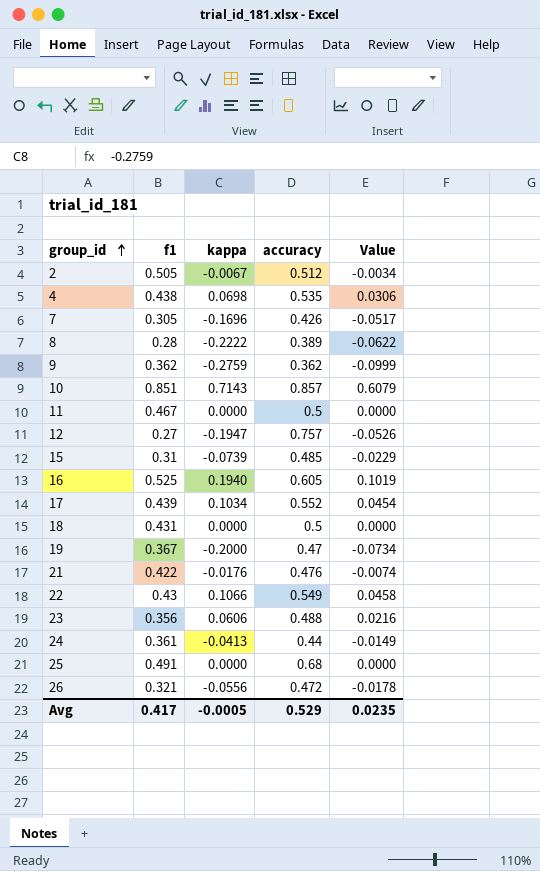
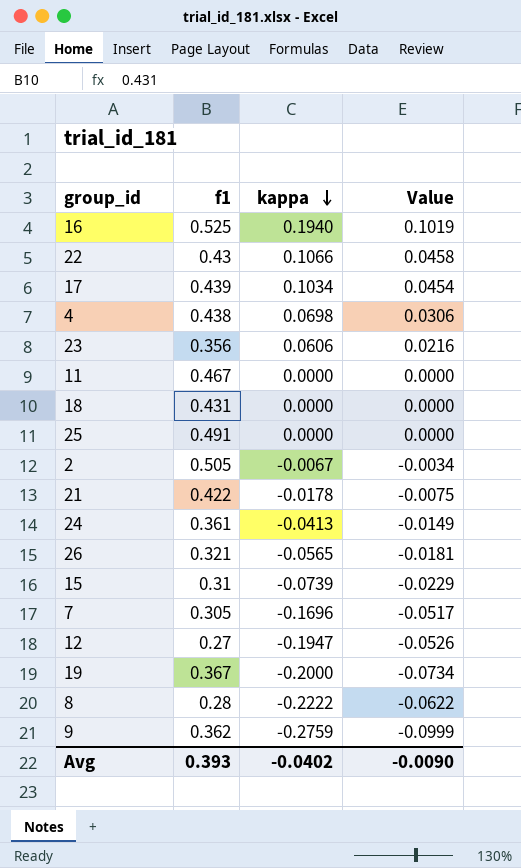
row order: group_id ascending -> kappa descending
column accuracy | position: 4 -> none
row 10: 0.851 | 0.7143 | 0.857 | 0.6079 -> none
21 | kappa: -0.0176 -> -0.0178
21 | Value: -0.0074 -> -0.0075
26 | kappa: -0.0556 -> -0.0565
26 | Value: -0.0178 -> -0.0181
Avg | f1: 0.417 -> 0.393
Avg | kappa: -0.0005 -> -0.0402
Avg | Value: 0.0235 -> -0.0090

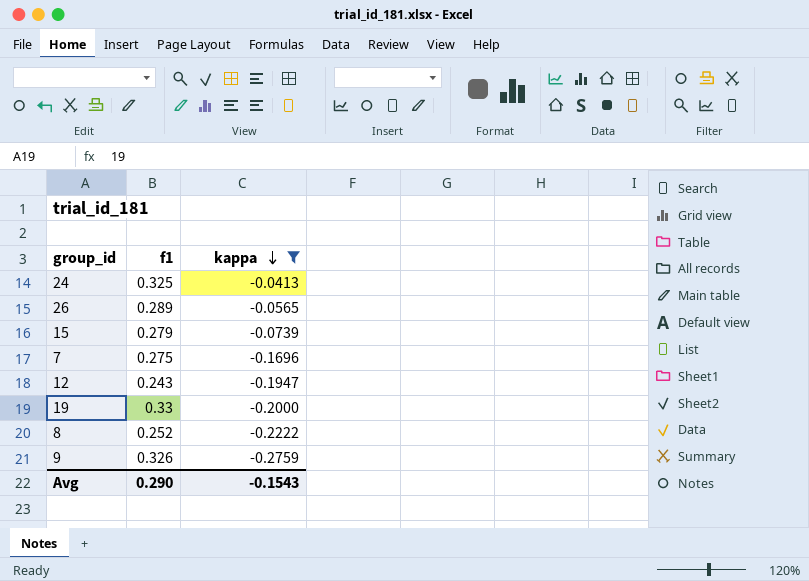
filter: none -> kappa <= -0.0413
column Value | formula: [f1] * [kappa] -> none
24 | f1: 0.361 -> 0.325
26 | f1: 0.321 -> 0.289
15 | f1: 0.31 -> 0.279
7 | f1: 0.305 -> 0.275
12 | f1: 0.27 -> 0.243
19 | f1: 0.367 -> 0.33
8 | f1: 0.28 -> 0.252
9 | f1: 0.362 -> 0.326
Avg | f1: 0.393 -> 0.290
Avg | kappa: -0.0402 -> -0.1543

